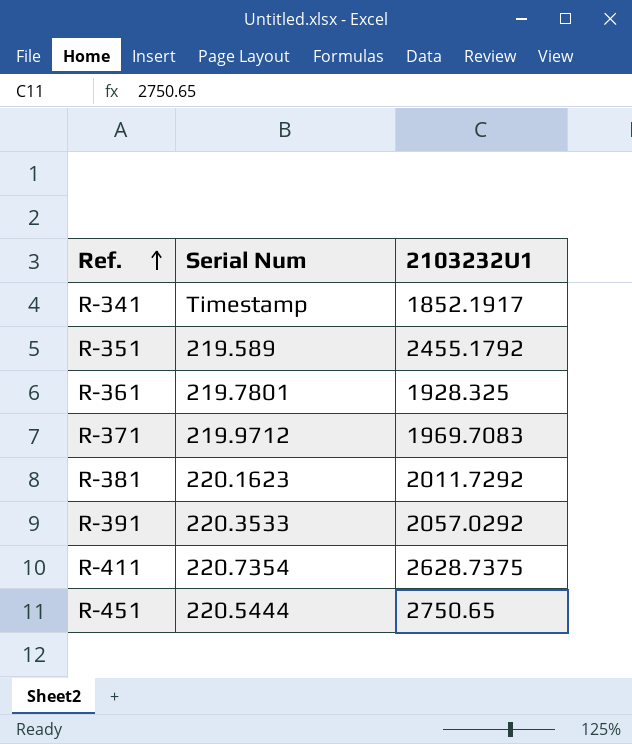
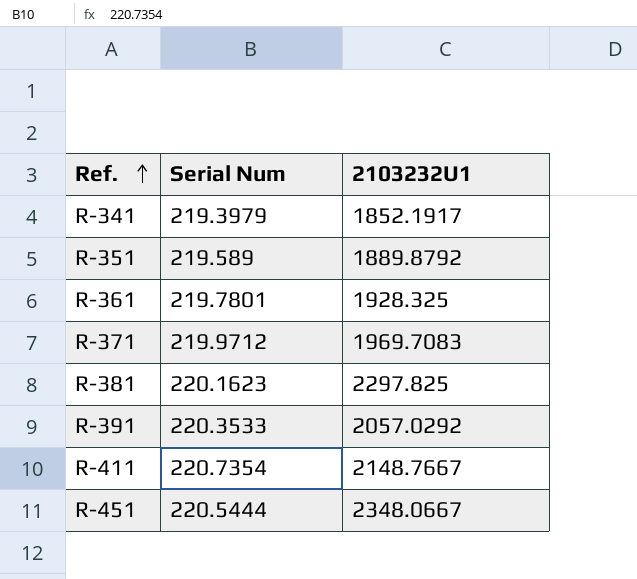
R-341 | Serial Num: Timestamp -> 219.3979
R-351 | 2103232U1: 2455.1792 -> 1889.8792
R-381 | 2103232U1: 2011.7292 -> 2297.825
R-411 | 2103232U1: 2628.7375 -> 2148.7667
R-451 | 2103232U1: 2750.65 -> 2348.0667

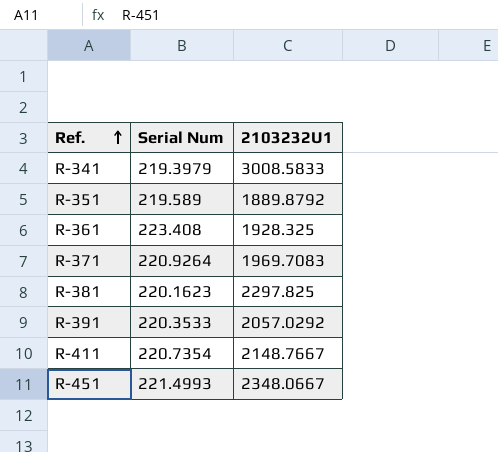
R-341 | 2103232U1: 1852.1917 -> 3008.5833
R-361 | Serial Num: 219.7801 -> 223.408
R-371 | Serial Num: 219.9712 -> 220.9264
R-451 | Serial Num: 220.5444 -> 221.4993

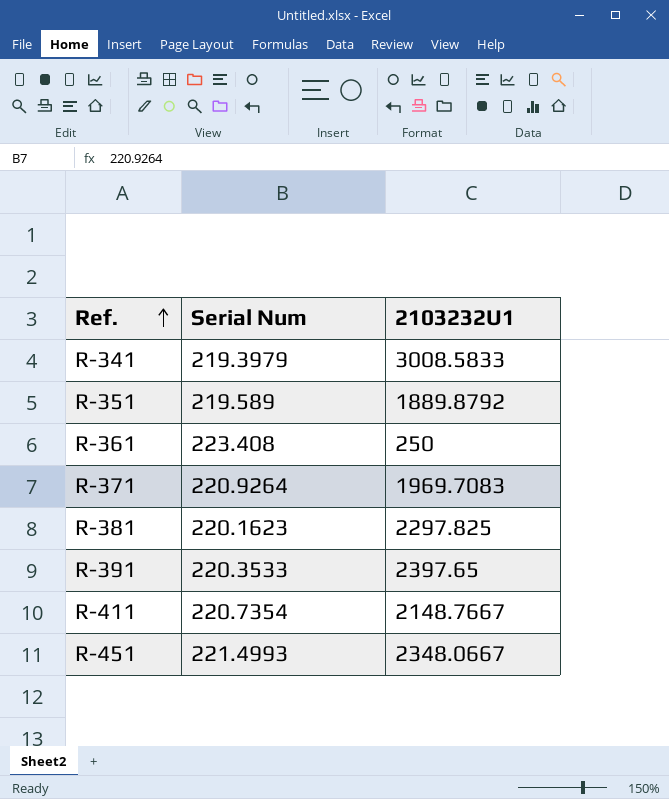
R-361 | 2103232U1: 1928.325 -> 250
R-391 | 2103232U1: 2057.0292 -> 2397.65

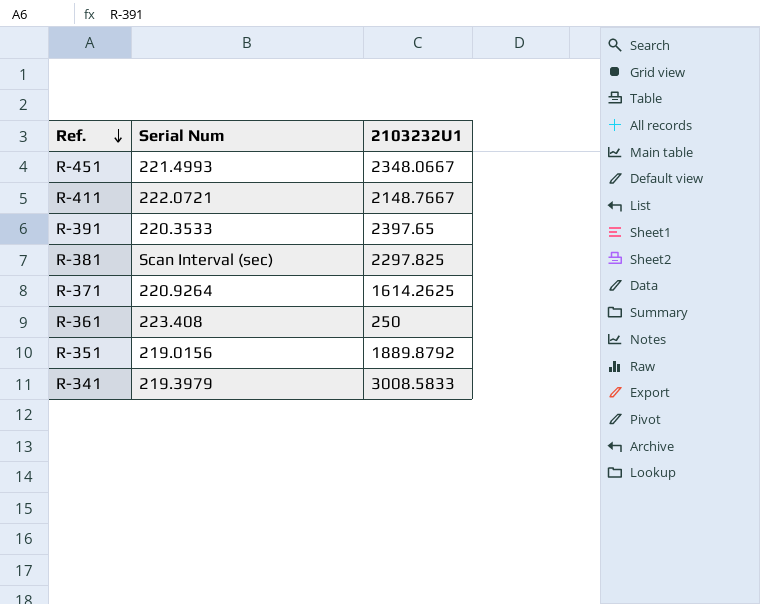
row order: Ref. ascending -> Ref. descending
R-411 | Serial Num: 220.7354 -> 222.0721
R-381 | Serial Num: 220.1623 -> Scan Interval (sec)
R-371 | 2103232U1: 1969.7083 -> 1614.2625
R-351 | Serial Num: 219.589 -> 219.0156

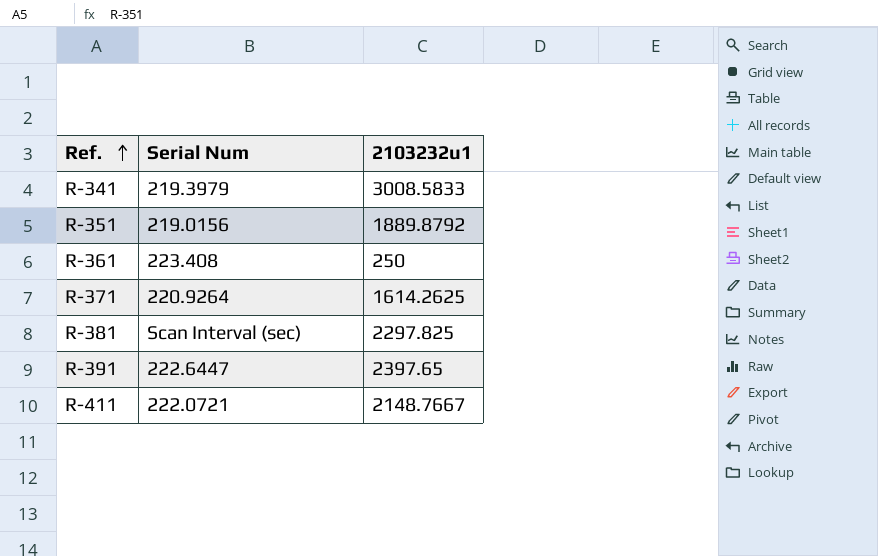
row order: Ref. descending -> Ref. ascending
column name: 2103232U1 -> 2103232u1
row R-451: 221.4993 | 2348.0667 -> none
R-391 | Serial Num: 220.3533 -> 222.6447

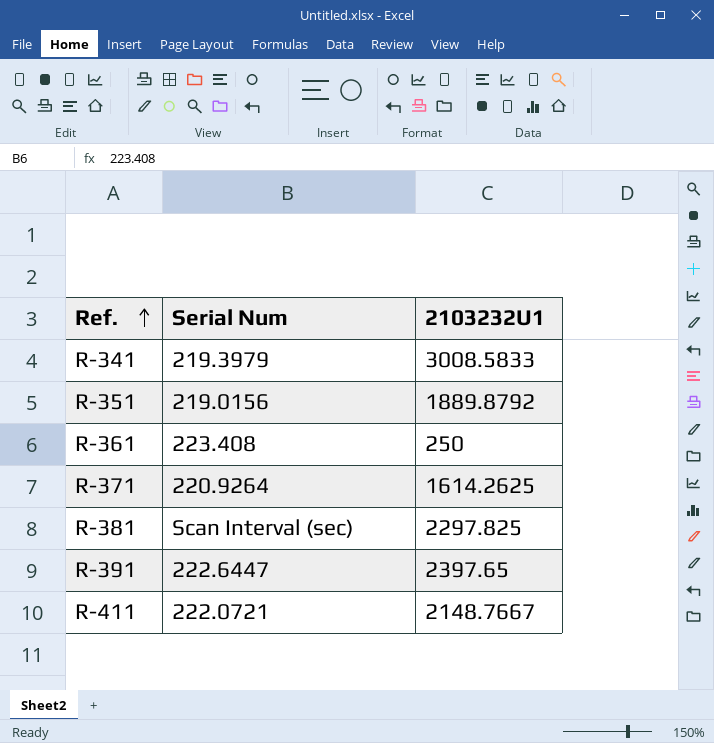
column name: 2103232u1 -> 2103232U1

